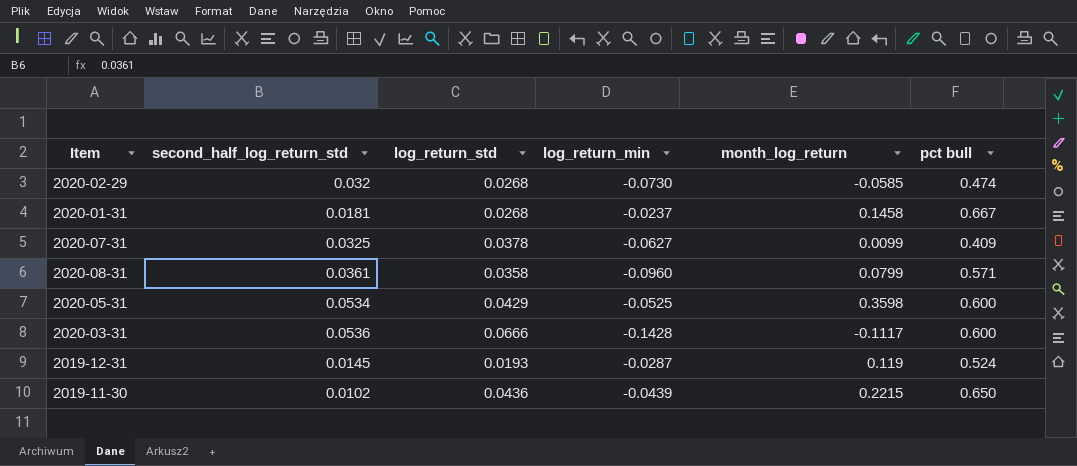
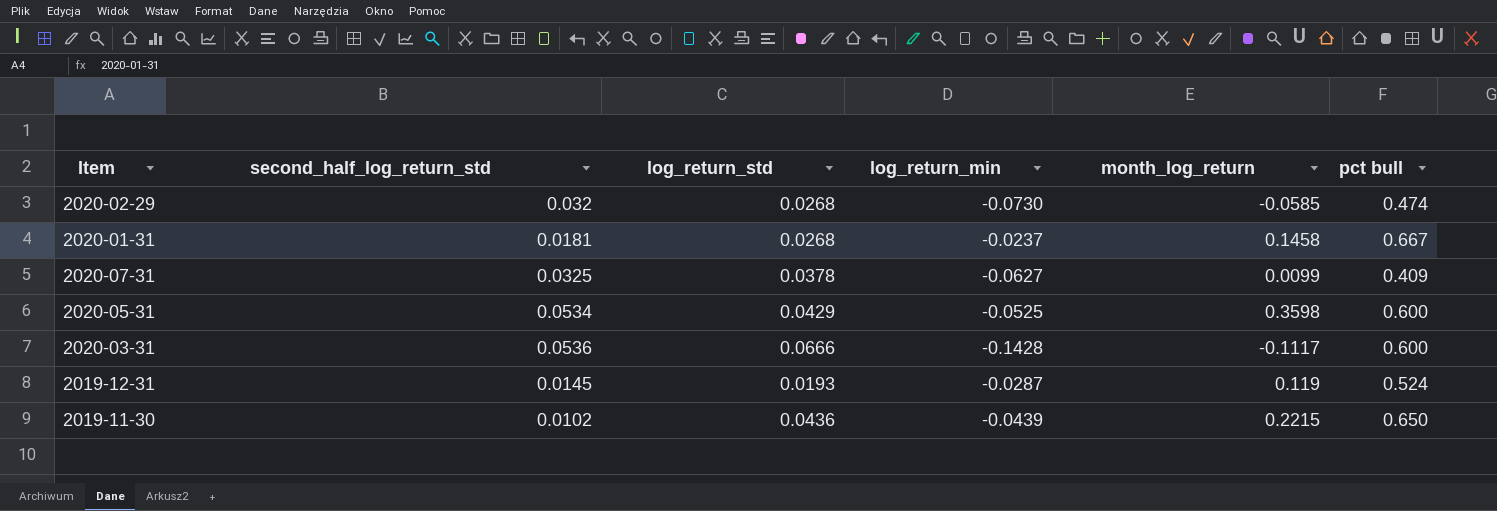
row 2020-08-31: 0.0361 | 0.0358 | -0.0960 | 0.0799 | 0.571 -> none

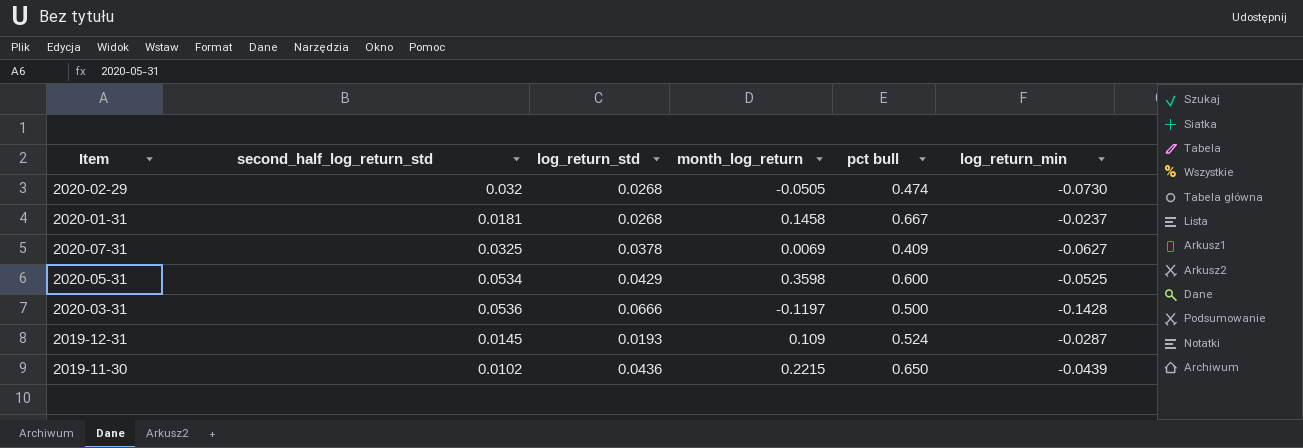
column log_return_min | position: 4 -> 6
2020-02-29 | month_log_return: -0.0585 -> -0.0505
2020-07-31 | month_log_return: 0.0099 -> 0.0069
2020-03-31 | month_log_return: -0.1117 -> -0.1197
2020-03-31 | pct bull: 0.600 -> 0.500
2019-12-31 | month_log_return: 0.119 -> 0.109

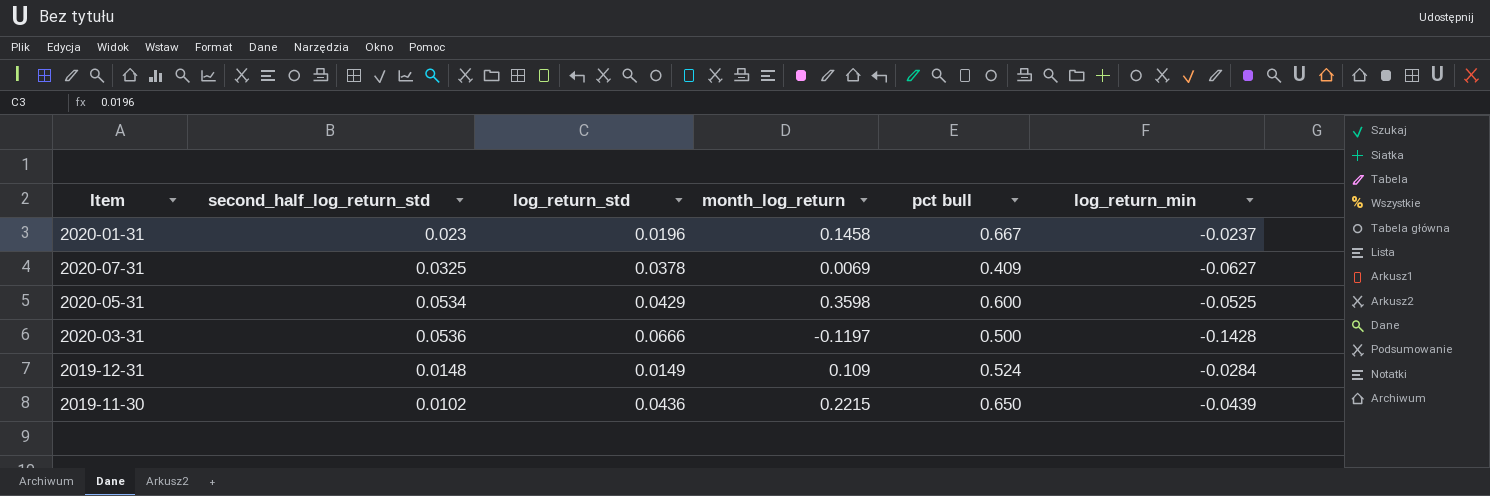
row 2020-02-29: 0.032 | 0.0268 | -0.0505 | 0.474 | -0.0730 -> none
2020-01-31 | second_half_log_return_std: 0.0181 -> 0.023
2020-01-31 | log_return_std: 0.0268 -> 0.0196
2019-12-31 | second_half_log_return_std: 0.0145 -> 0.0148
2019-12-31 | log_return_std: 0.0193 -> 0.0149
2019-12-31 | log_return_min: -0.0287 -> -0.0284

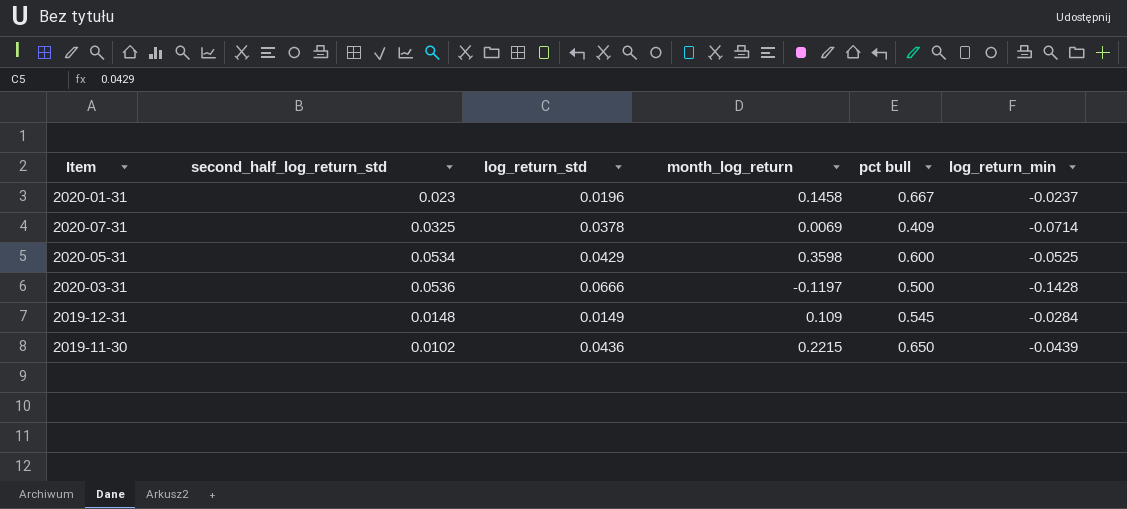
2020-07-31 | log_return_min: -0.0627 -> -0.0714
2019-12-31 | pct bull: 0.524 -> 0.545

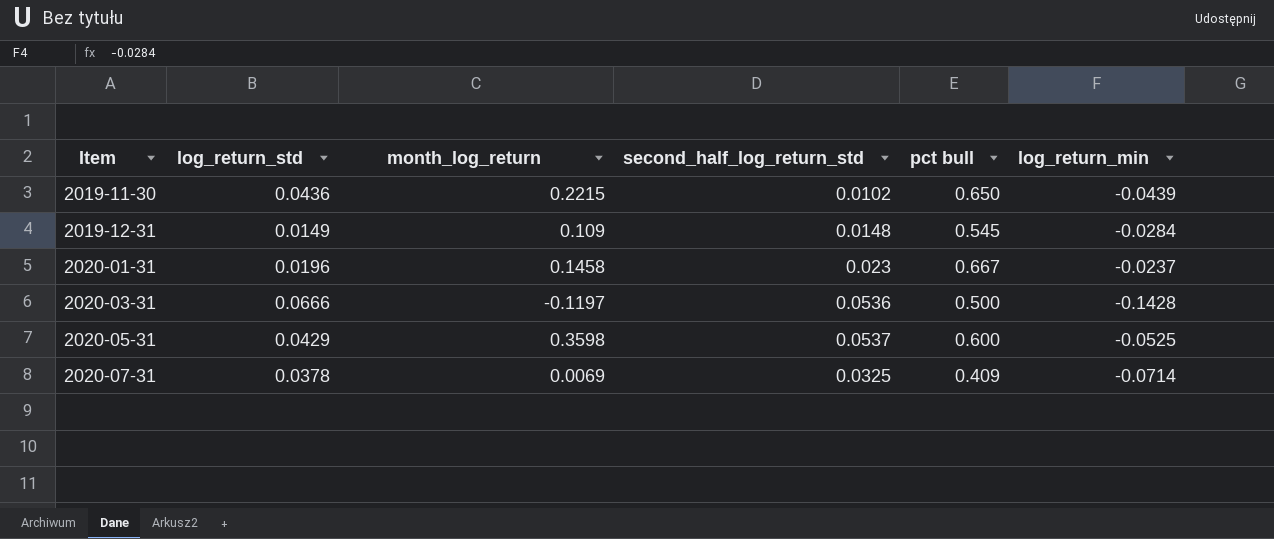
row order: none -> Item ascending
column second_half_log_return_std | position: 2 -> 4
2020-05-31 | second_half_log_return_std: 0.0534 -> 0.0537

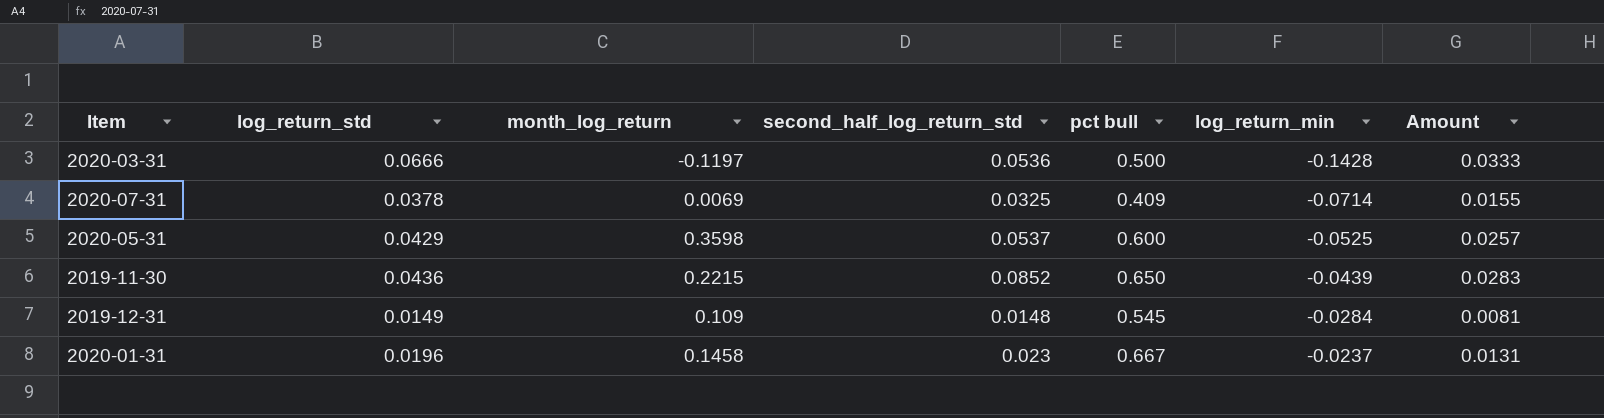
row order: Item ascending -> log_return_min ascending
column Amount | formula: none -> [log_return_std] * [pct bull]
2019-11-30 | second_half_log_return_std: 0.0102 -> 0.0852

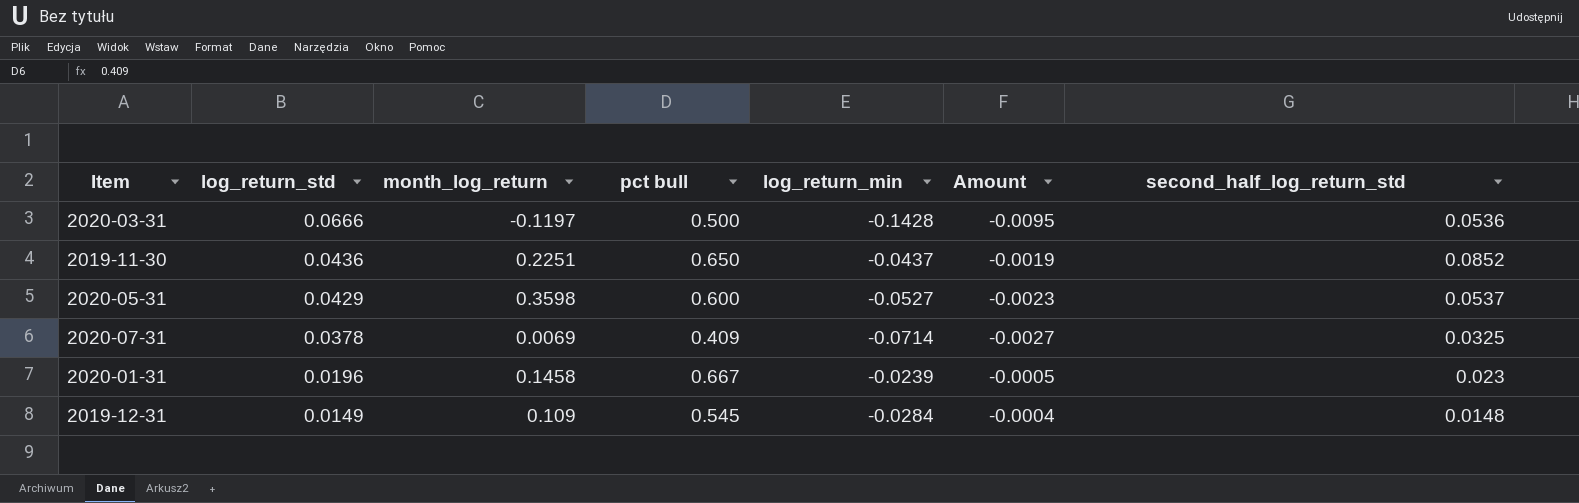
row order: log_return_min ascending -> log_return_std descending
column Amount | formula: [log_return_std] * [pct bull] -> [log_return_std] * [log_return_min]
column second_half_log_return_std | position: 4 -> 7
2019-11-30 | month_log_return: 0.2215 -> 0.2251
2019-11-30 | log_return_min: -0.0439 -> -0.0437
2020-05-31 | log_return_min: -0.0525 -> -0.0527
2020-01-31 | log_return_min: -0.0237 -> -0.0239

